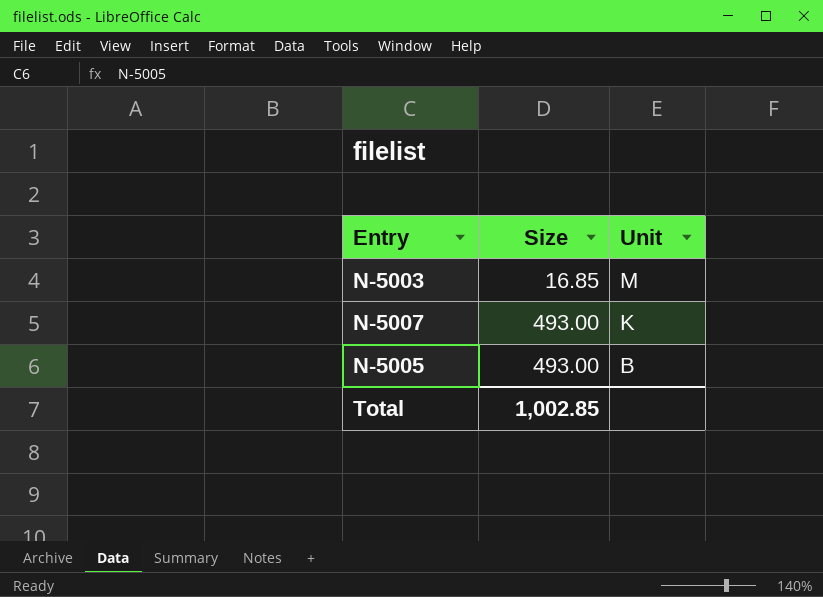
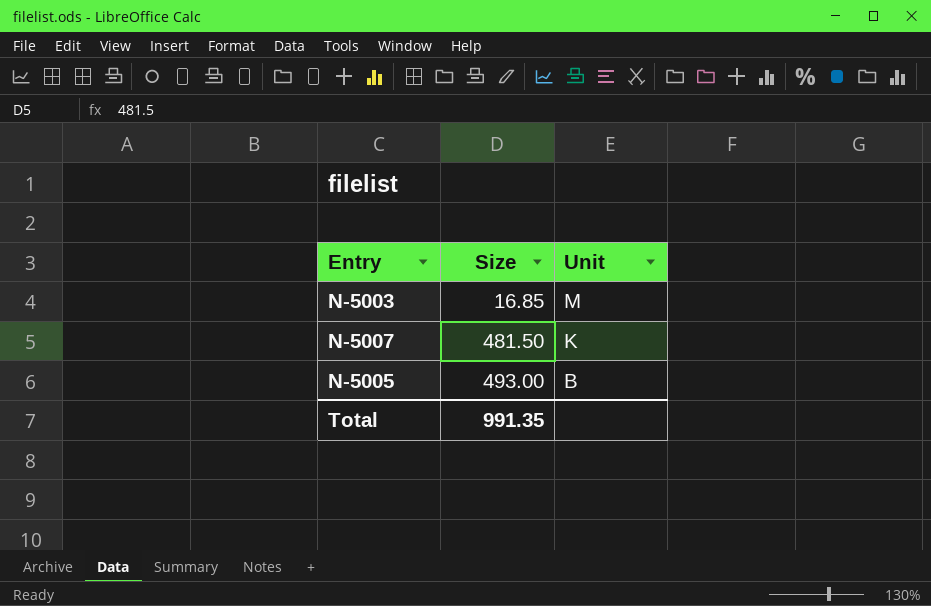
N-5007 | Size: 493.00 -> 481.50
Total | Size: 1,002.85 -> 991.35

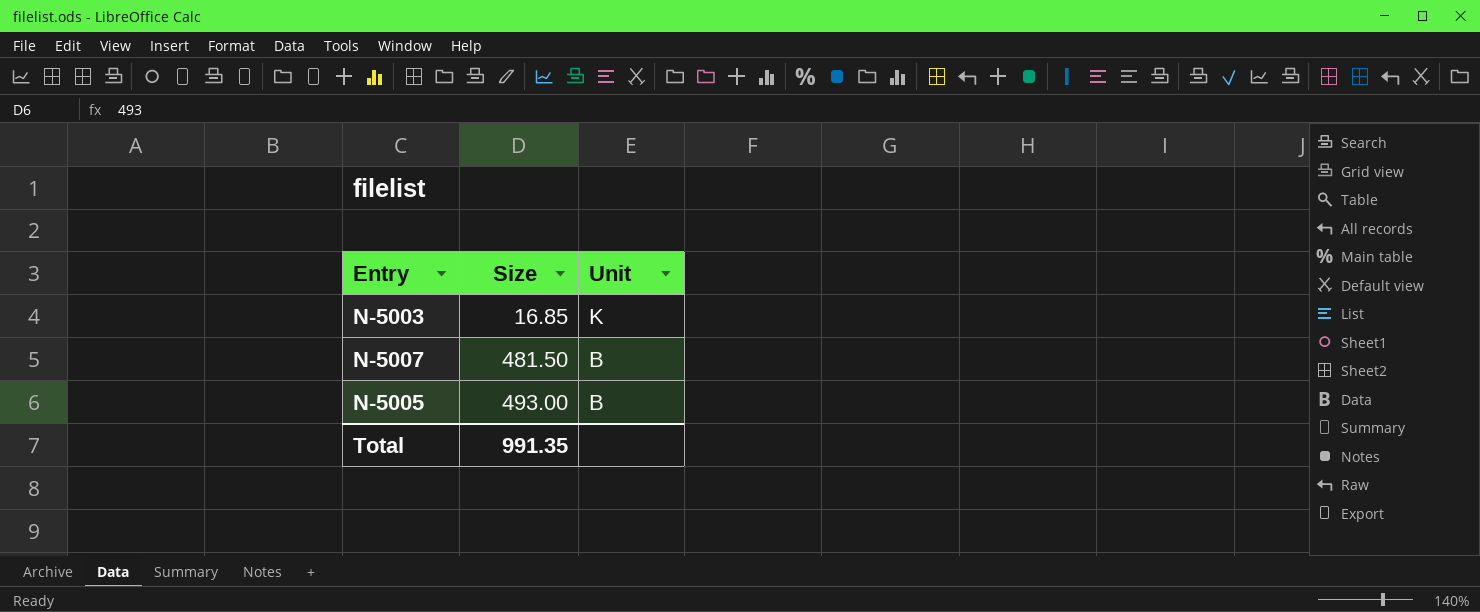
N-5003 | Unit: M -> K
N-5007 | Unit: K -> B

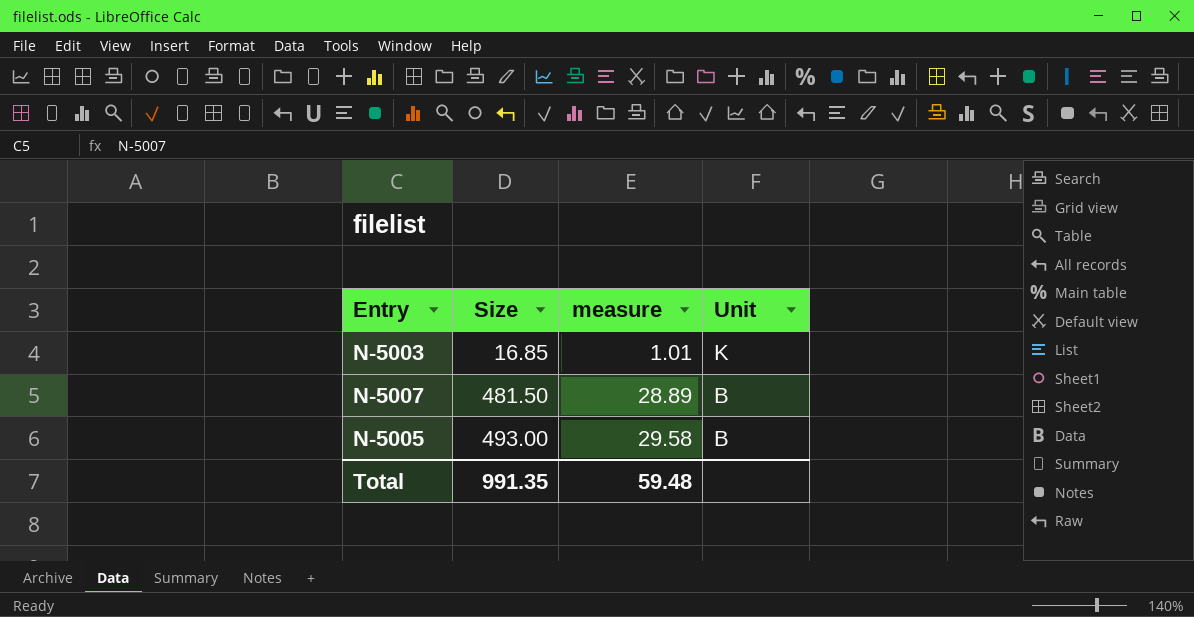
column measure | formula: none -> [Size] * 0.06

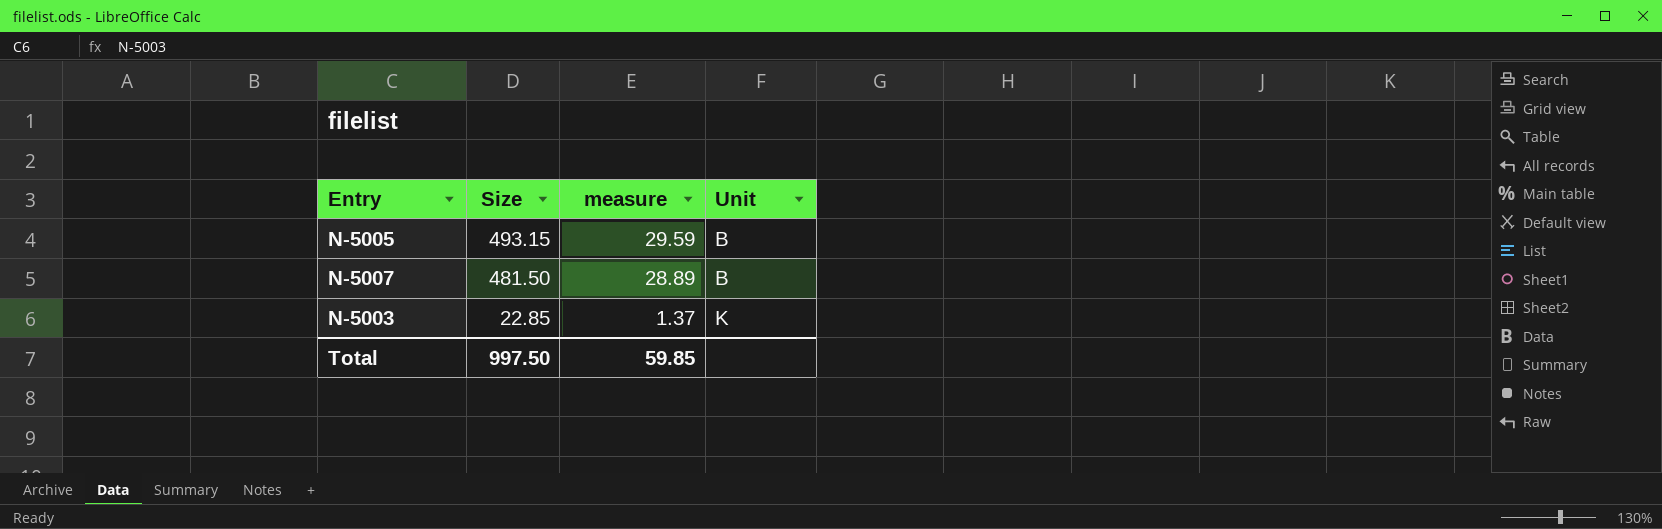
row order: Size ascending -> Size descending
N-5005 | Size: 493.00 -> 493.15
N-5005 | measure: 29.58 -> 29.59
N-5003 | Size: 16.85 -> 22.85
N-5003 | measure: 1.01 -> 1.37
Total | Size: 991.35 -> 997.50
Total | measure: 59.48 -> 59.85

